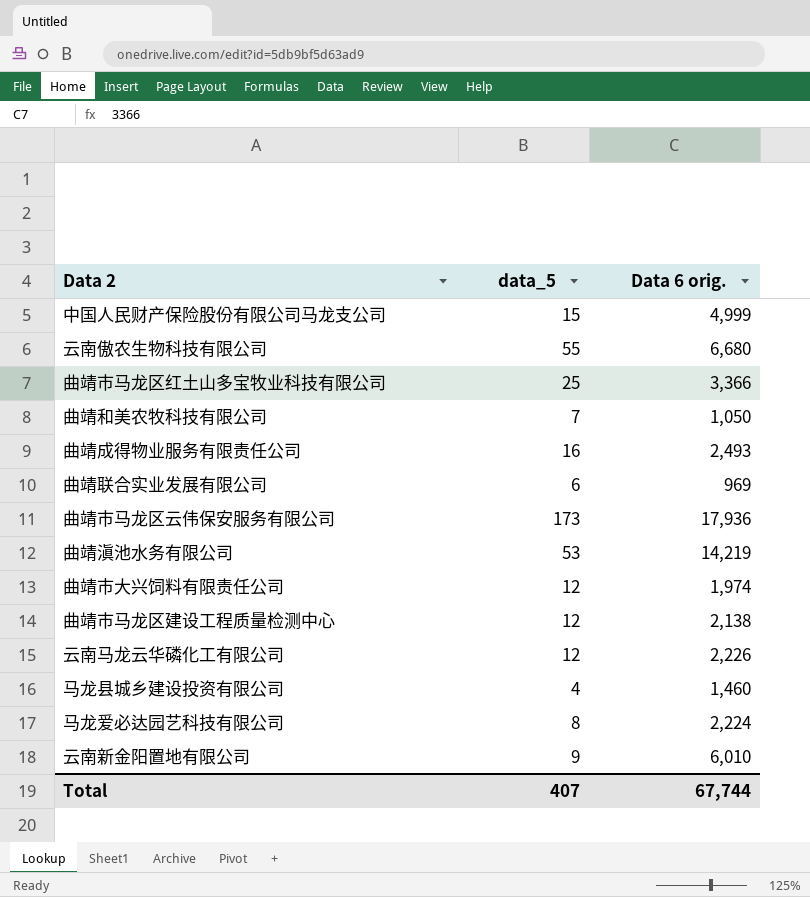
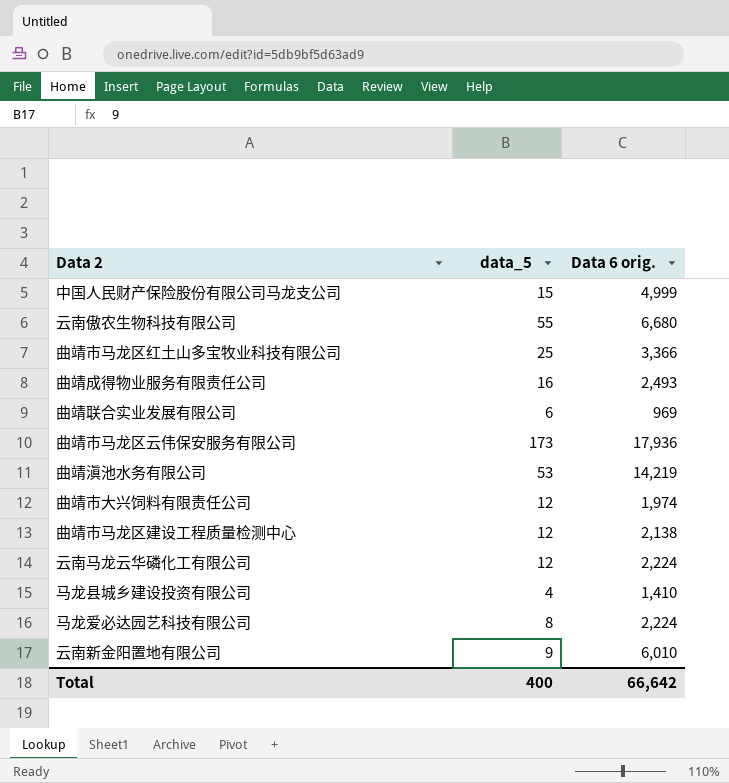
row 曲靖和美农牧科技有限公司: 7 | 1,050 -> none
云南马龙云华磷化工有限公司 | Data 6 orig.: 2,226 -> 2,224
马龙县城乡建设投资有限公司 | Data 6 orig.: 1,460 -> 1,410
Total | data_5: 407 -> 400
Total | Data 6 orig.: 67,744 -> 66,642

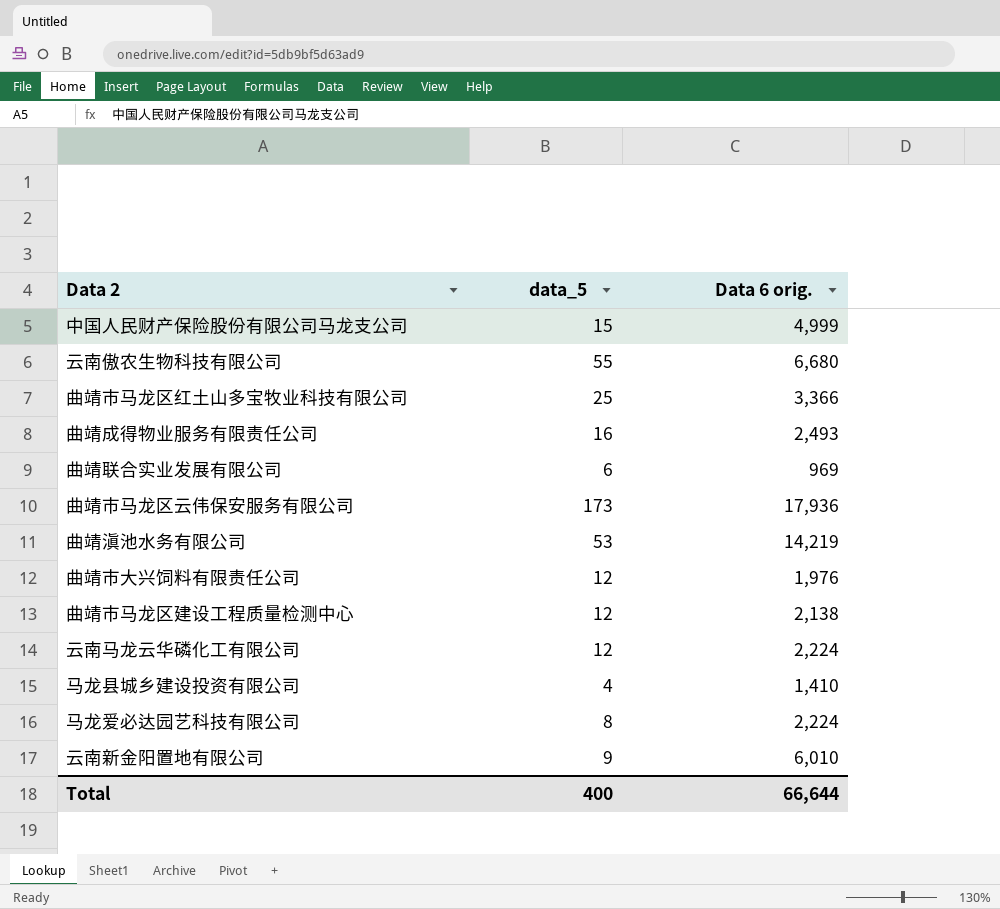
曲靖市大兴饲料有限责任公司 | Data 6 orig.: 1,974 -> 1,976
Total | Data 6 orig.: 66,642 -> 66,644

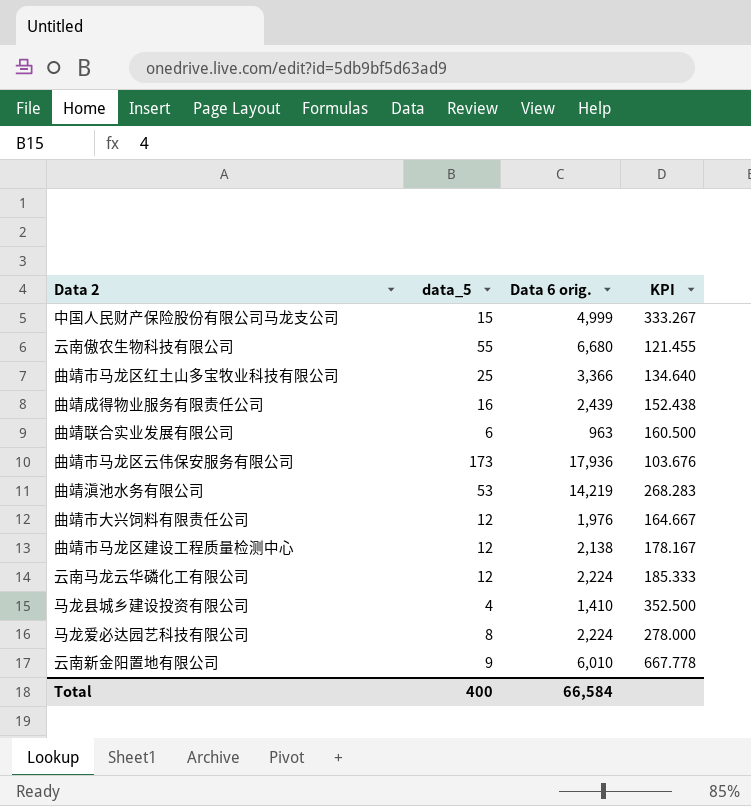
column KPI | formula: none -> [Data 6 orig.] / [data_5]
曲靖成得物业服务有限责任公司 | Data 6 orig.: 2,493 -> 2,439
曲靖联合实业发展有限公司 | Data 6 orig.: 969 -> 963
Total | Data 6 orig.: 66,644 -> 66,584

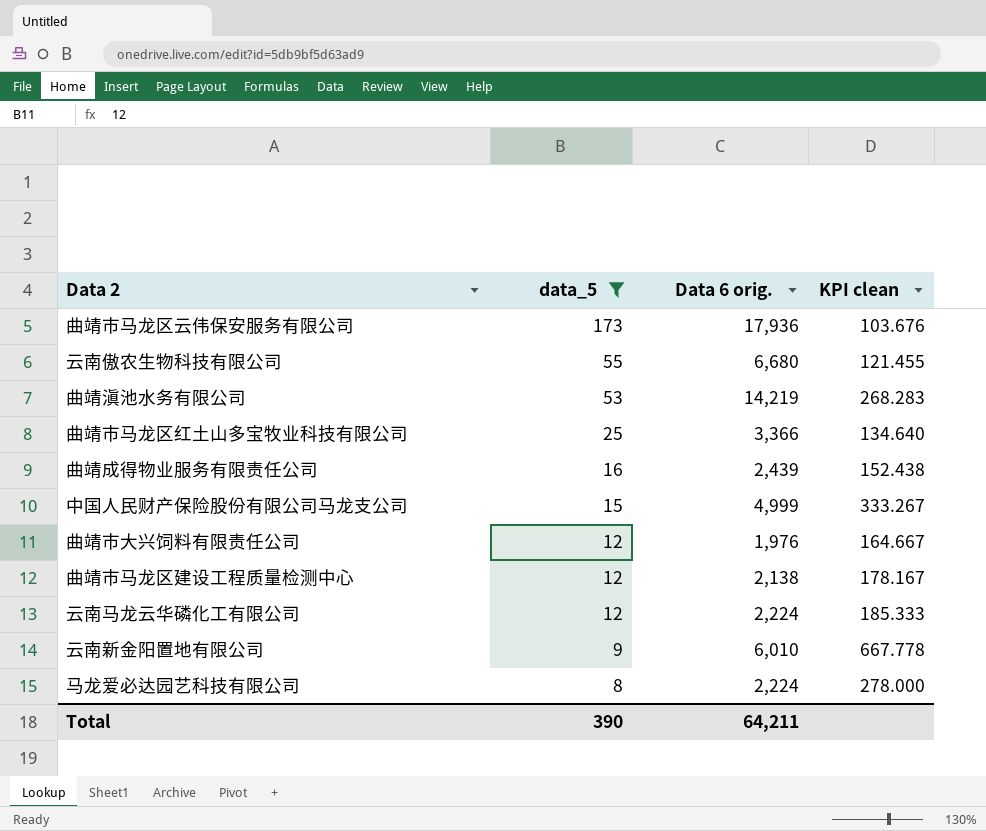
filter: none -> data_5 >= 8
row order: none -> data_5 descending
column name: KPI -> KPI clean
Total | data_5: 400 -> 390
Total | Data 6 orig.: 66,584 -> 64,211

